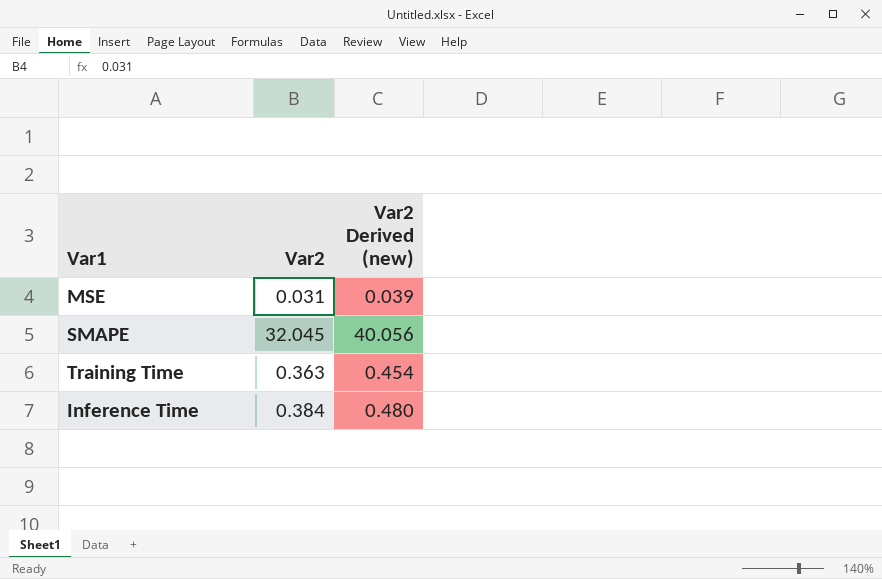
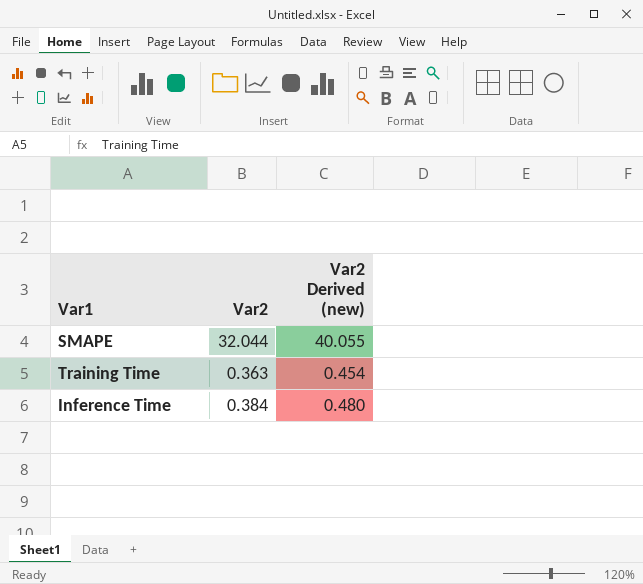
row MSE: 0.031 | 0.039 -> none
SMAPE | Var2: 32.045 -> 32.044
SMAPE | Var2 Derived (new): 40.056 -> 40.055

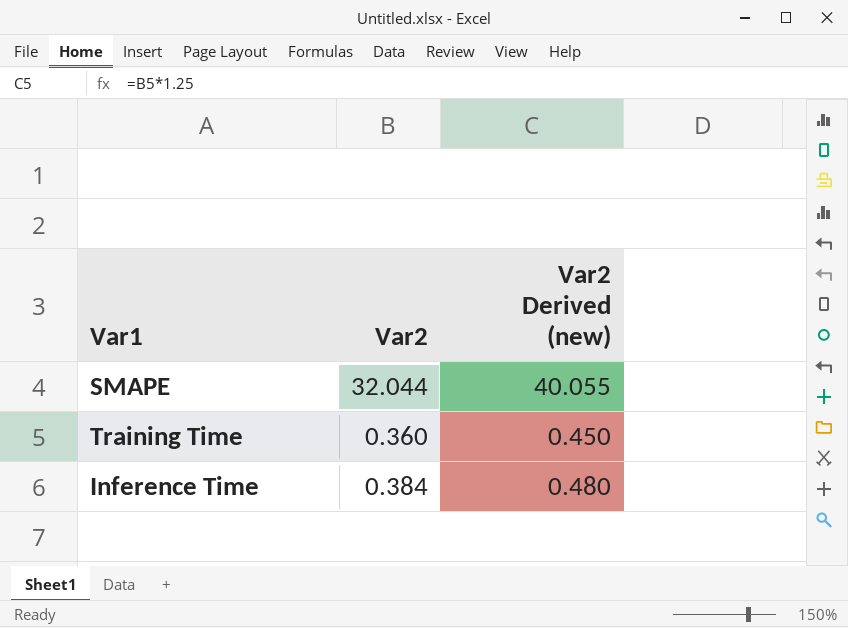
Training Time | Var2: 0.363 -> 0.360
Training Time | Var2 Derived (new): 0.454 -> 0.450

